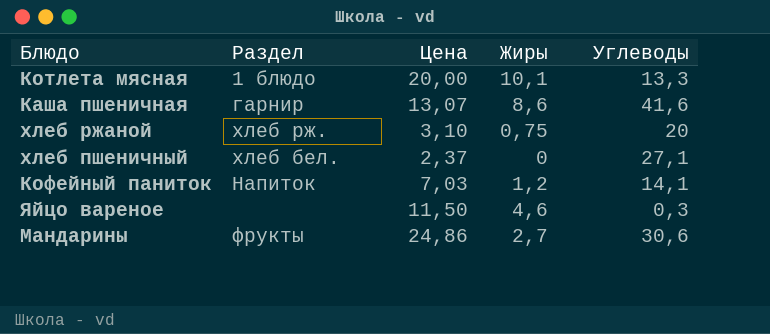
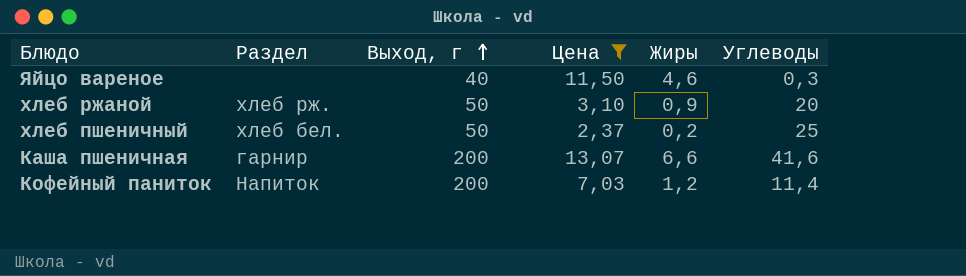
filter: none -> Цена <= 13,07
row order: none -> Выход, г ascending
column Выход, г | position: none -> 3
хлеб ржаной | Жиры: 0,75 -> 0,9
хлеб пшеничный | Жиры: 0 -> 0,2
хлеб пшеничный | Углеводы: 27,1 -> 25
Каша пшеничная | Жиры: 8,6 -> 6,6
Кофейный паниток | Углеводы: 14,1 -> 11,4

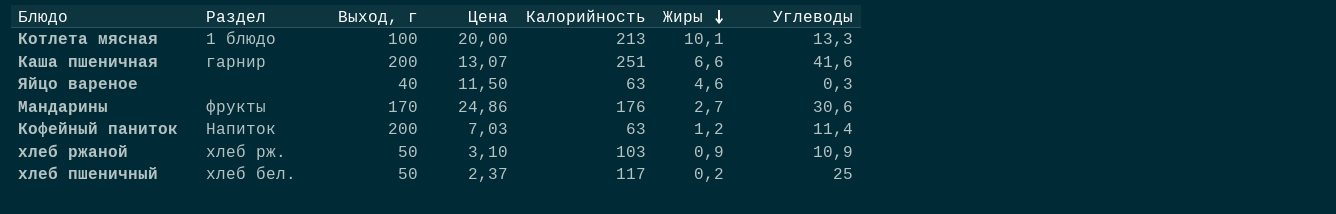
filter: Цена <= 13,07 -> none
row order: Выход, г ascending -> Жиры descending
column Калорийность | position: none -> 5
хлеб ржаной | Углеводы: 20 -> 10,9

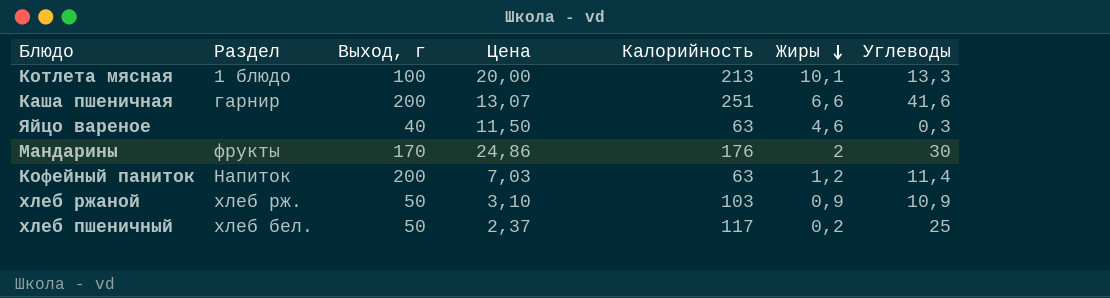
Мандарины | Жиры: 2,7 -> 2
Мандарины | Углеводы: 30,6 -> 30

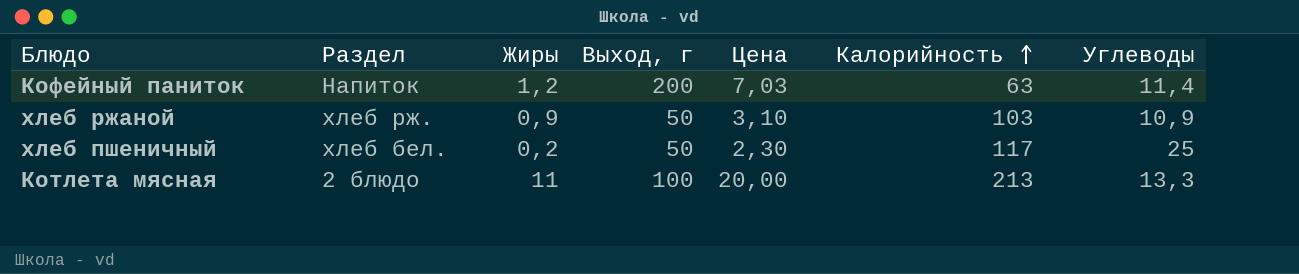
row order: Жиры descending -> Калорийность ascending
column Жиры | position: 6 -> 3
row Каша пшеничная: гарнир | 200 | 13,07 | 251 | 6,6 | 41,6 -> none
row Яйцо вареное: none | 40 | 11,50 | 63 | 4,6 | 0,3 -> none
row Мандарины: фрукты | 170 | 24,86 | 176 | 2 | 30 -> none
хлеб пшеничный | Цена: 2,37 -> 2,30
Котлета мясная | Раздел: 1 блюдо -> 2 блюдо
Котлета мясная | Жиры: 10,1 -> 11

